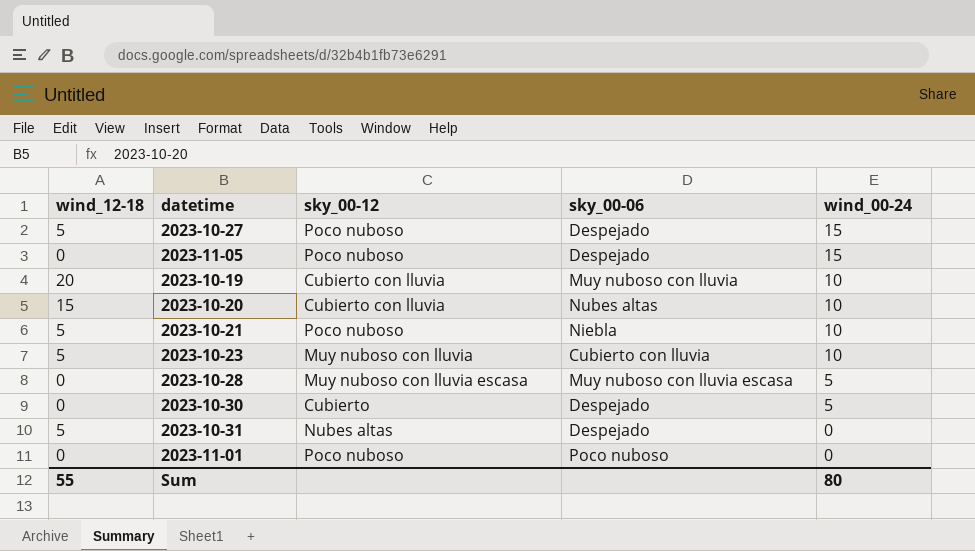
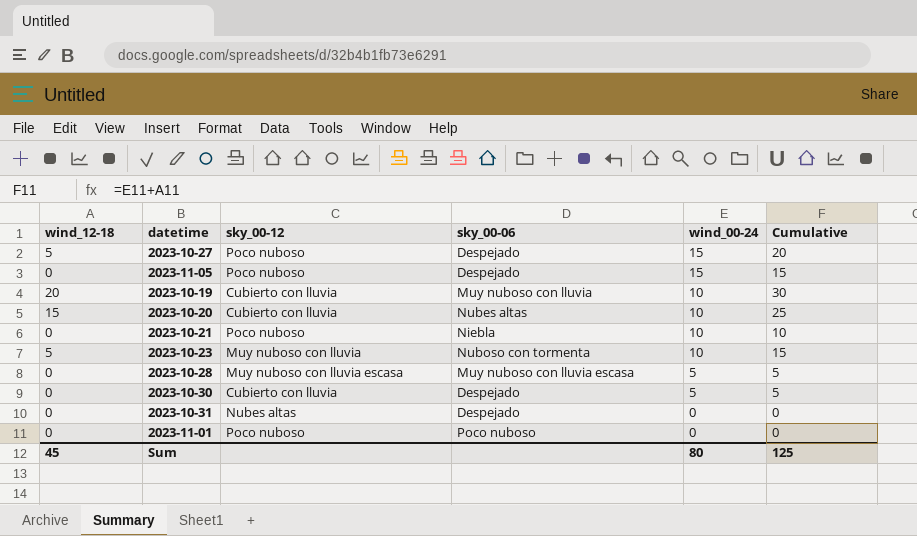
column Cumulative | formula: none -> [wind_12-18] + [wind_00-24]
2023-10-21 | wind_12-18: 5 -> 0
2023-10-23 | sky_00-06: Cubierto con lluvia -> Nuboso con tormenta
2023-10-30 | sky_00-12: Cubierto -> Cubierto con lluvia
2023-10-31 | wind_12-18: 5 -> 0
Sum | wind_12-18: 55 -> 45

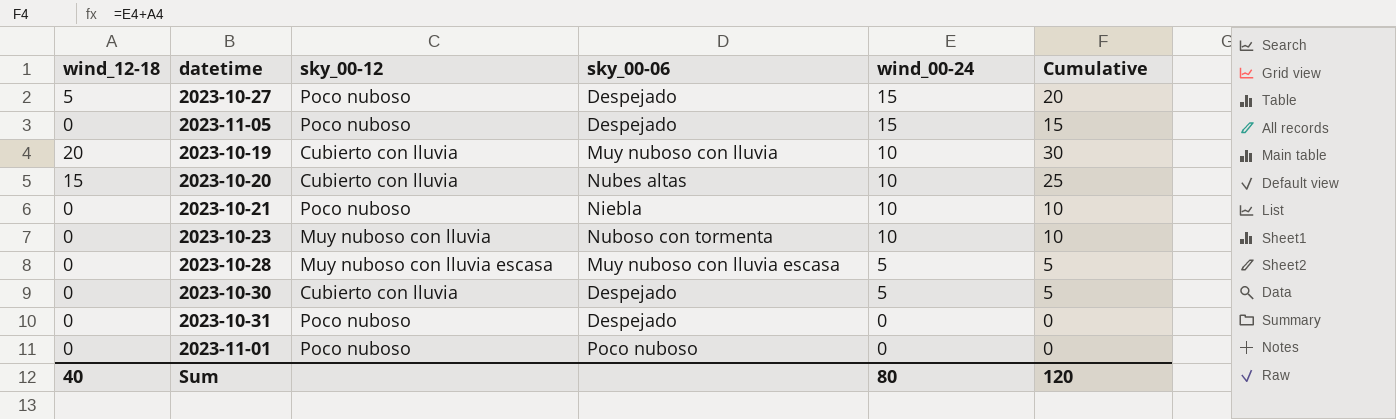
2023-10-23 | wind_12-18: 5 -> 0
2023-10-23 | Cumulative: 15 -> 10
2023-10-31 | sky_00-12: Nubes altas -> Poco nuboso
Sum | wind_12-18: 45 -> 40
Sum | Cumulative: 125 -> 120

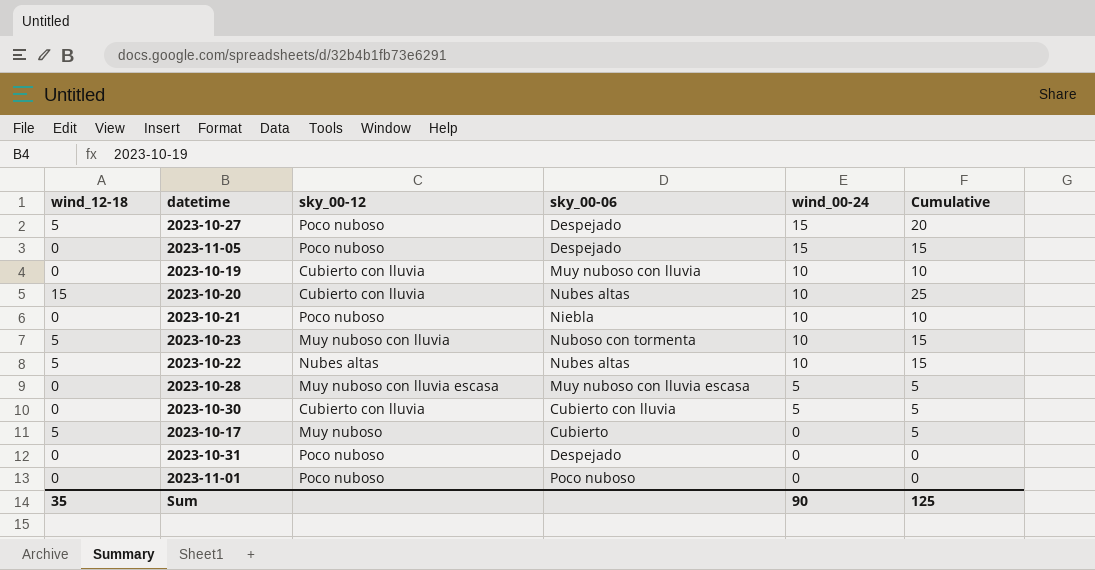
2023-10-19 | wind_12-18: 20 -> 0
2023-10-19 | Cumulative: 30 -> 10
2023-10-23 | wind_12-18: 0 -> 5
2023-10-23 | Cumulative: 10 -> 15
row 2023-10-22: none -> 5 | Nubes altas | Nubes altas | 10 | 15
2023-10-30 | sky_00-06: Despejado -> Cubierto con lluvia
row 2023-10-17: none -> 5 | Muy nuboso | Cubierto | 0 | 5
Sum | wind_12-18: 40 -> 35
Sum | wind_00-24: 80 -> 90
Sum | Cumulative: 120 -> 125

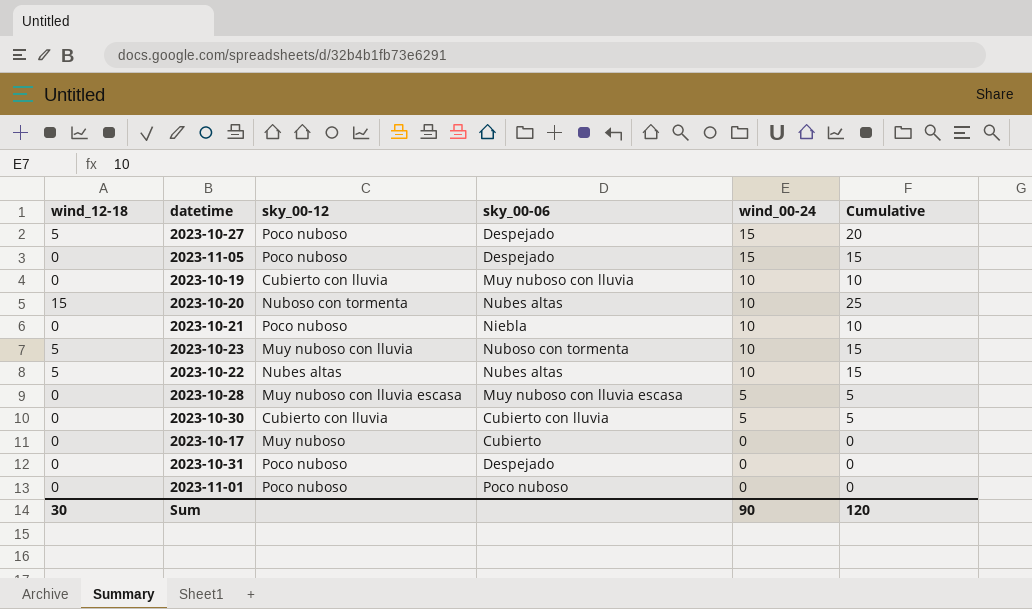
2023-10-20 | sky_00-12: Cubierto con lluvia -> Nuboso con tormenta
2023-10-17 | wind_12-18: 5 -> 0
2023-10-17 | Cumulative: 5 -> 0
Sum | wind_12-18: 35 -> 30
Sum | Cumulative: 125 -> 120

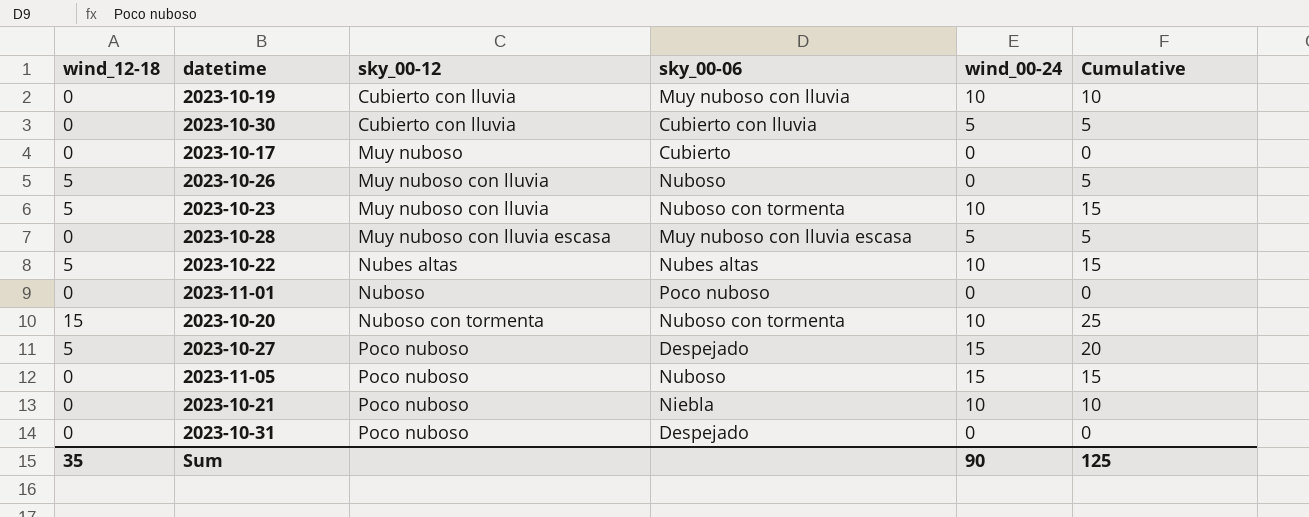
row order: wind_00-24 descending -> sky_00-12 ascending
row 2023-10-26: none -> 5 | Muy nuboso con lluvia | Nuboso | 0 | 5
2023-11-01 | sky_00-12: Poco nuboso -> Nuboso
2023-10-20 | sky_00-06: Nubes altas -> Nuboso con tormenta
2023-11-05 | sky_00-06: Despejado -> Nuboso
Sum | wind_12-18: 30 -> 35
Sum | Cumulative: 120 -> 125

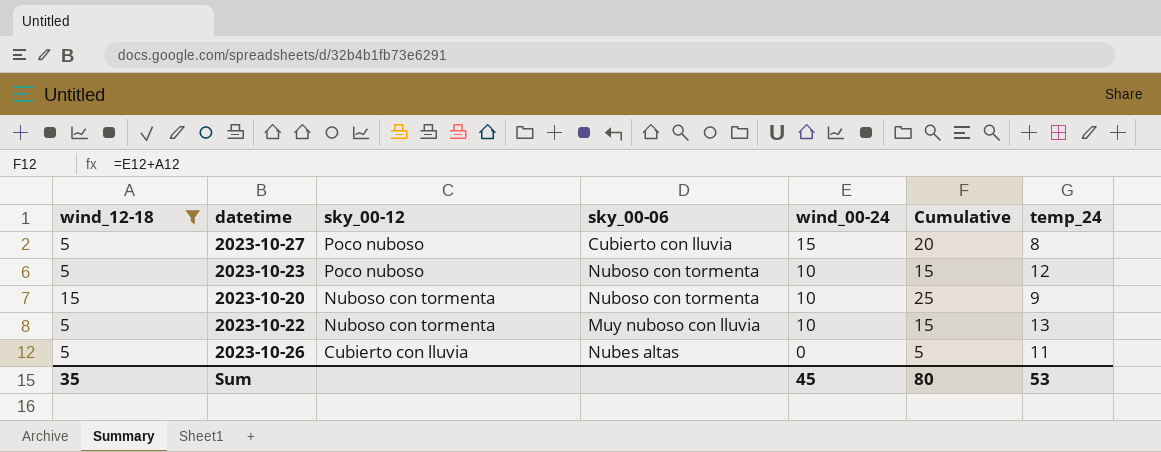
filter: none -> wind_12-18 != 0
row order: sky_00-12 ascending -> sky_00-12 descending
column temp_24 | position: none -> 7
2023-10-27 | sky_00-06: Despejado -> Cubierto con lluvia
2023-10-23 | sky_00-12: Muy nuboso con lluvia -> Poco nuboso
2023-10-22 | sky_00-12: Nubes altas -> Nuboso con tormenta
2023-10-22 | sky_00-06: Nubes altas -> Muy nuboso con lluvia
2023-10-26 | sky_00-12: Muy nuboso con lluvia -> Cubierto con lluvia
2023-10-26 | sky_00-06: Nuboso -> Nubes altas
Sum | wind_00-24: 90 -> 45
Sum | Cumulative: 125 -> 80

